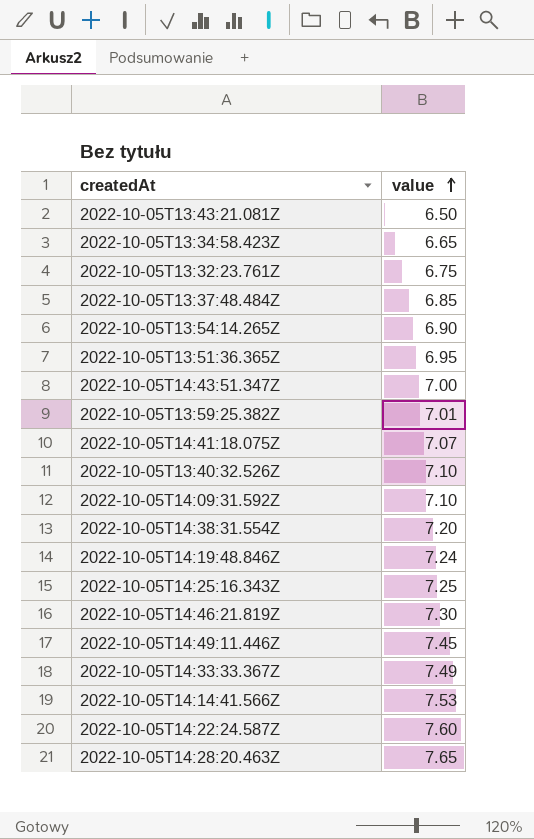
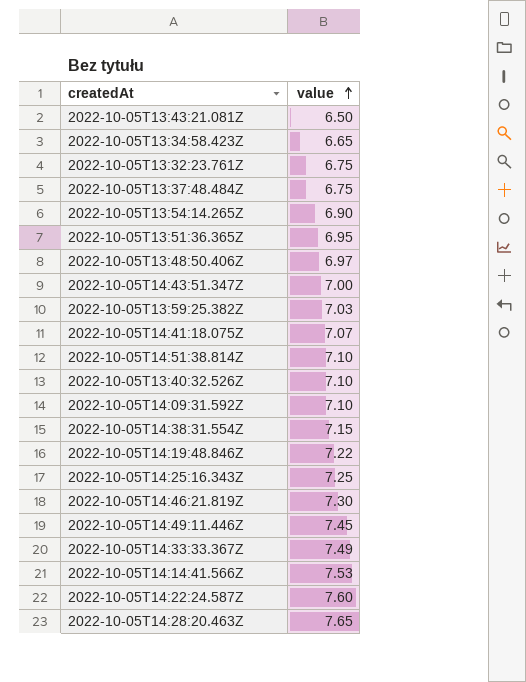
2022-10-05T13:37:48.484Z | value: 6.85 -> 6.75
row 2022-10-05T13:48:50.406Z: none -> 6.97
2022-10-05T13:59:25.382Z | value: 7.01 -> 7.03
row 2022-10-05T14:51:38.814Z: none -> 7.10
2022-10-05T14:38:31.554Z | value: 7.20 -> 7.15
2022-10-05T14:19:48.846Z | value: 7.24 -> 7.22

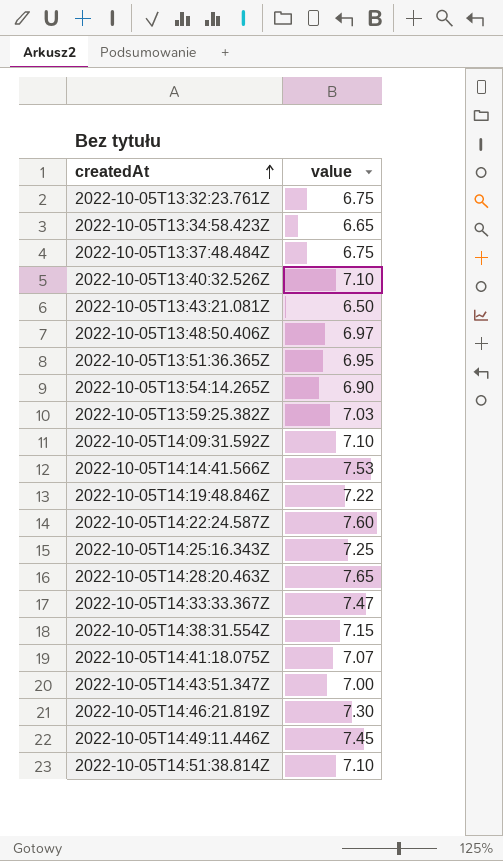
row order: value ascending -> createdAt ascending
2022-10-05T14:33:33.367Z | value: 7.49 -> 7.47

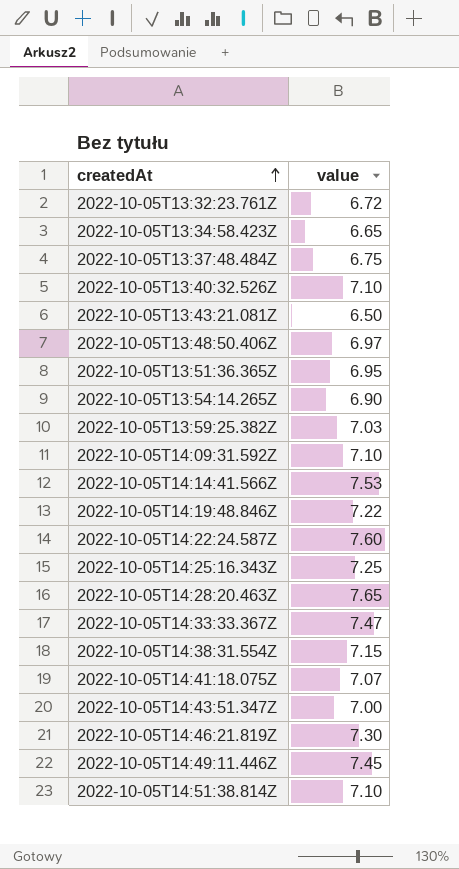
2022-10-05T13:32:23.761Z | value: 6.75 -> 6.72

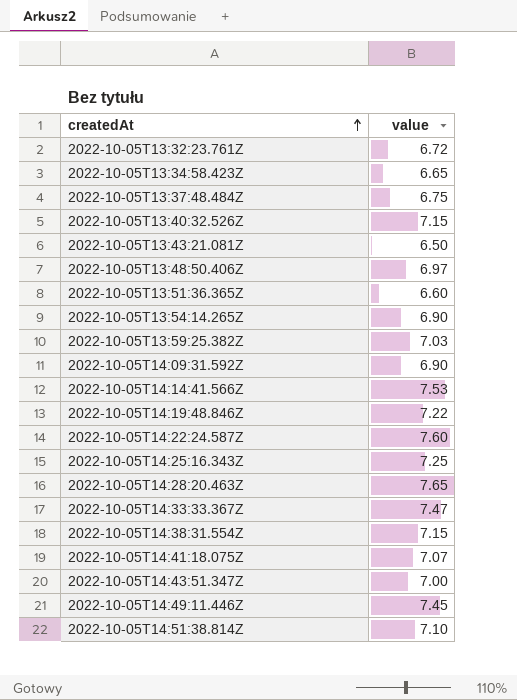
row 2022-10-05T14:46:21.819Z: 7.30 -> none
2022-10-05T13:40:32.526Z | value: 7.10 -> 7.15
2022-10-05T13:51:36.365Z | value: 6.95 -> 6.60
2022-10-05T14:09:31.592Z | value: 7.10 -> 6.90

